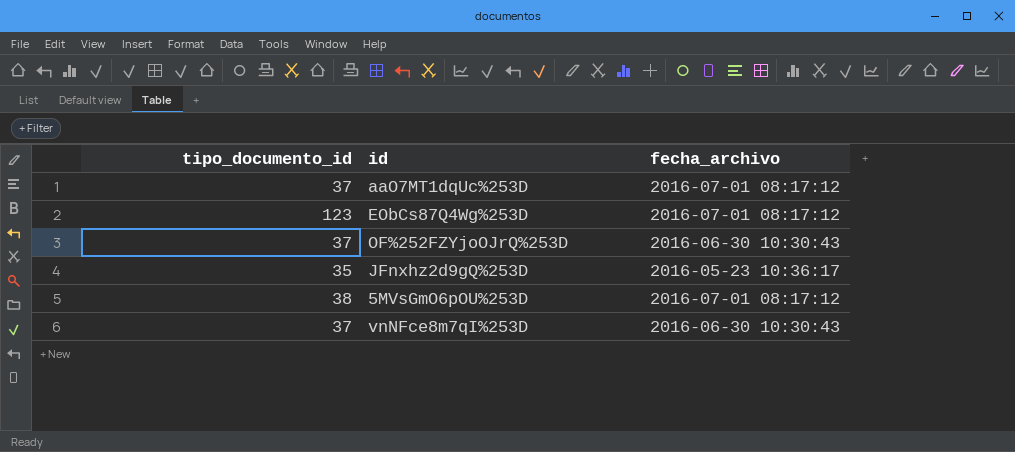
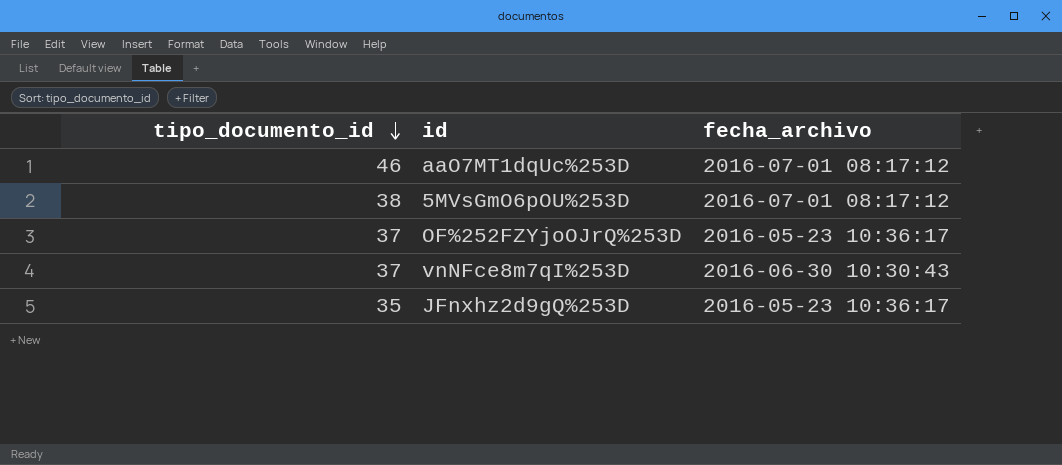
row order: none -> tipo_documento_id descending
row EObCs87Q4Wg%253D: 123 | 2016-07-01 08:17:12 -> none
aaO7MT1dqUc%253D | tipo_documento_id: 37 -> 46
OF%252FZYjoOJrQ%253D | fecha_archivo: 2016-06-30 10:30:43 -> 2016-05-23 10:36:17

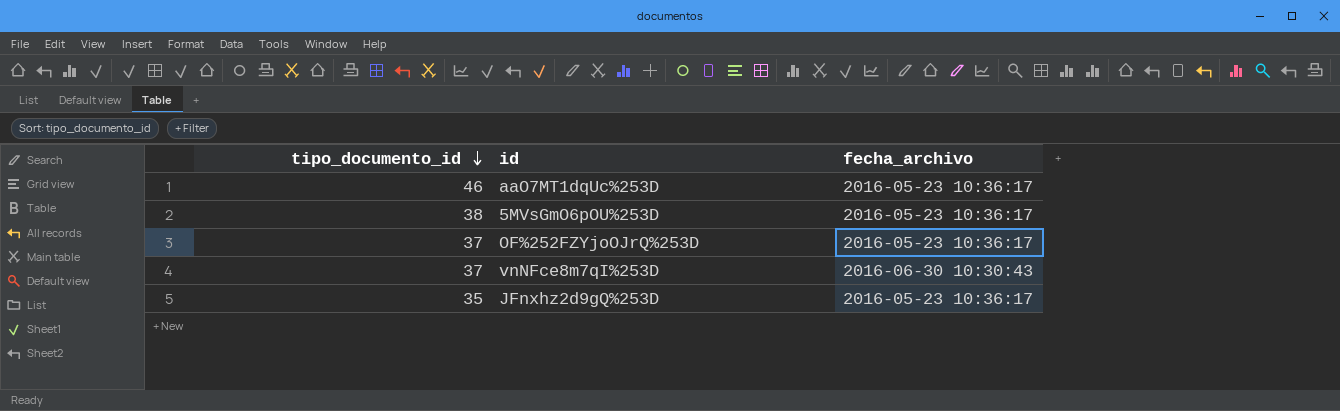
aaO7MT1dqUc%253D | fecha_archivo: 2016-07-01 08:17:12 -> 2016-05-23 10:36:17
5MVsGmO6pOU%253D | fecha_archivo: 2016-07-01 08:17:12 -> 2016-05-23 10:36:17

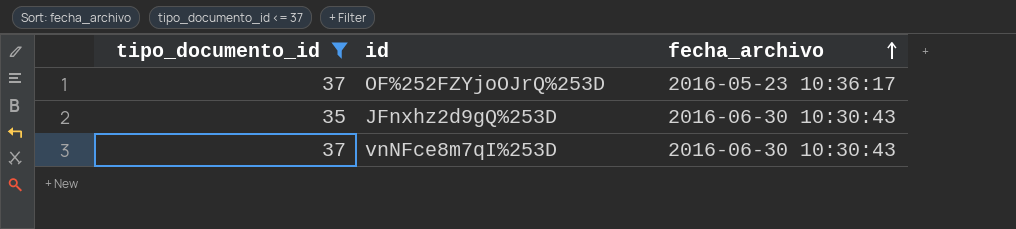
filter: none -> tipo_documento_id <= 37
row order: tipo_documento_id descending -> fecha_archivo ascending
JFnxhz2d9gQ%253D | fecha_archivo: 2016-05-23 10:36:17 -> 2016-06-30 10:30:43

